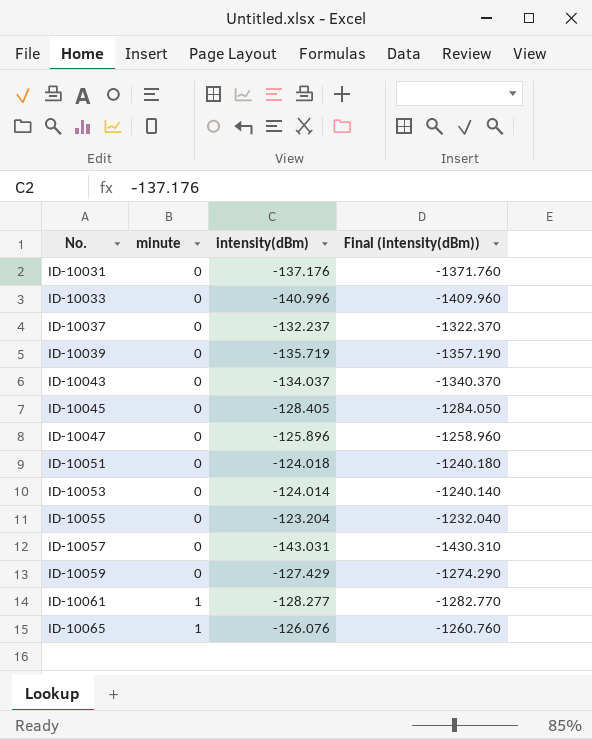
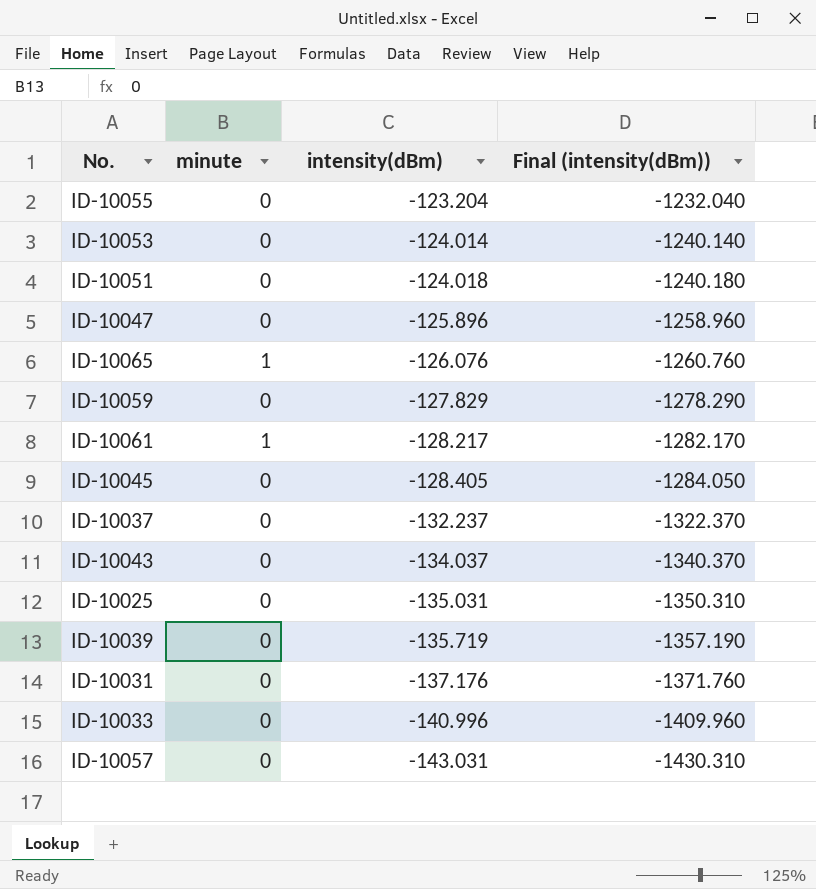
row order: No. ascending -> intensity(dBm) descending
ID-10059 | intensity(dBm): -127.429 -> -127.829
ID-10059 | Final (intensity(dBm)): -1274.290 -> -1278.290
ID-10061 | intensity(dBm): -128.277 -> -128.217
ID-10061 | Final (intensity(dBm)): -1282.770 -> -1282.170
row ID-10025: none -> 0 | -135.031 | -1350.310

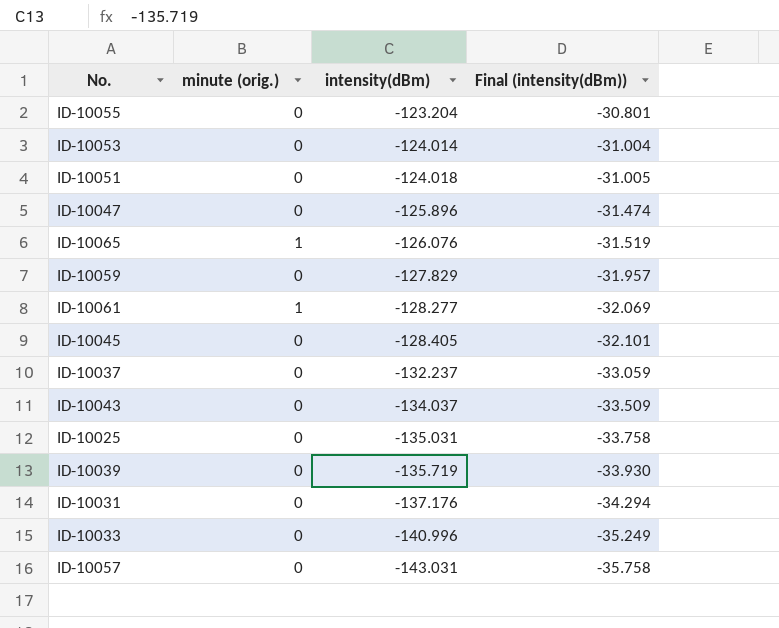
column name: minute -> minute (orig.)
column Final (intensity(dBm)) | formula: [intensity(dBm)] * 10 -> [intensity(dBm)] * 0.25
ID-10061 | intensity(dBm): -128.217 -> -128.277

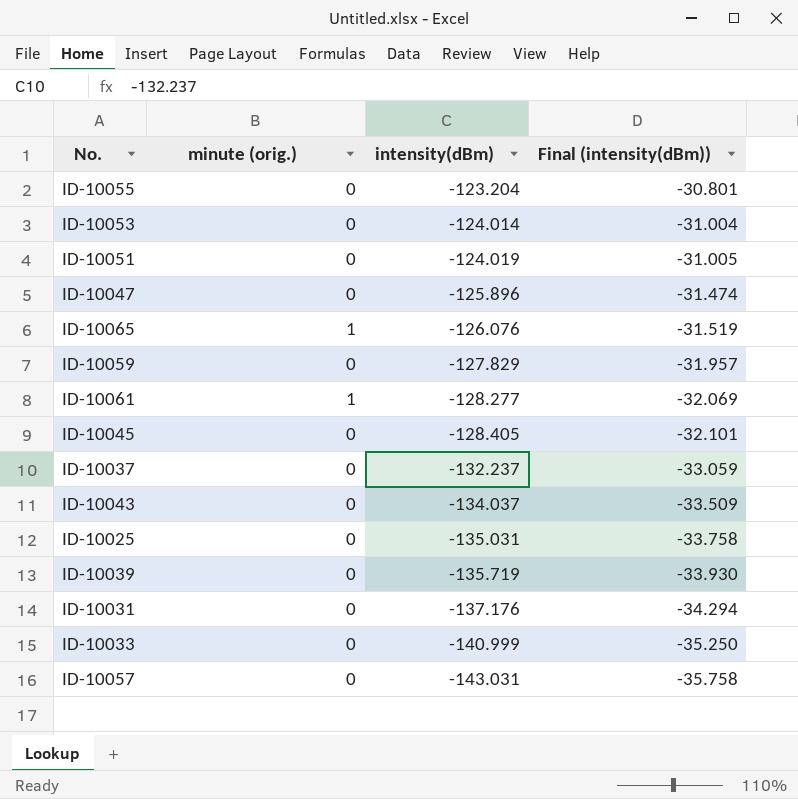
ID-10051 | intensity(dBm): -124.018 -> -124.019
ID-10033 | intensity(dBm): -140.996 -> -140.999
ID-10033 | Final (intensity(dBm)): -35.249 -> -35.250

